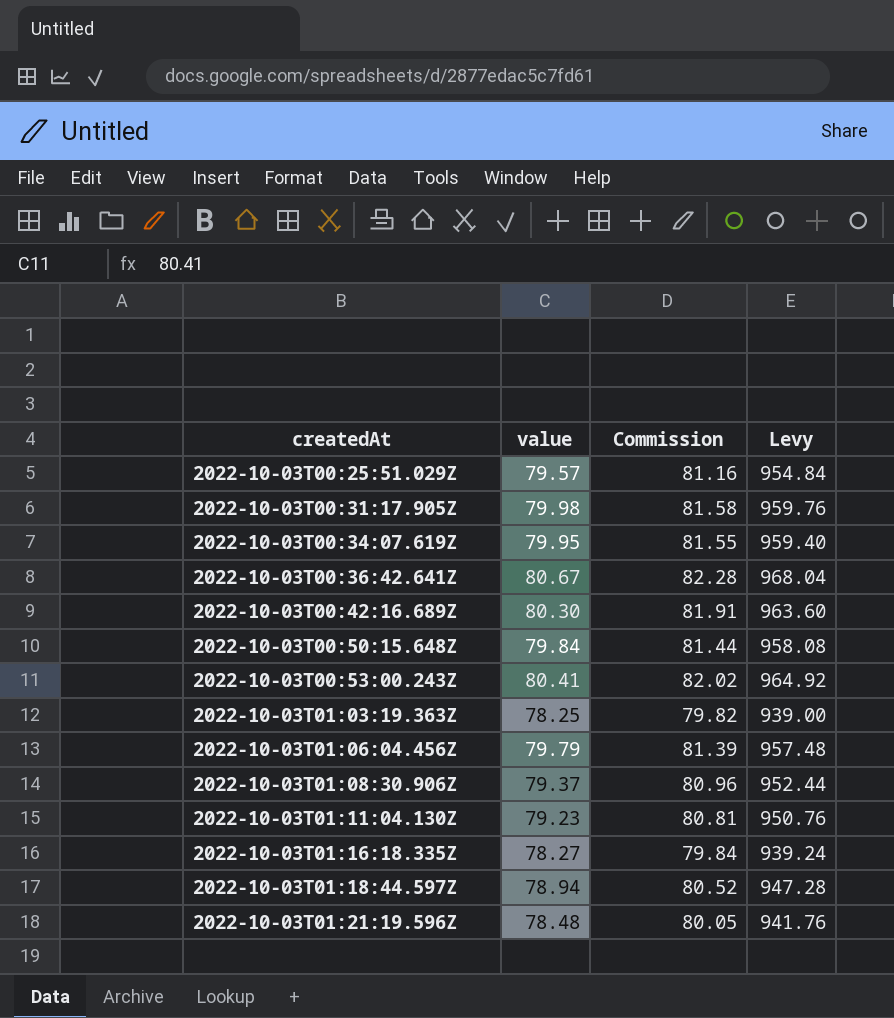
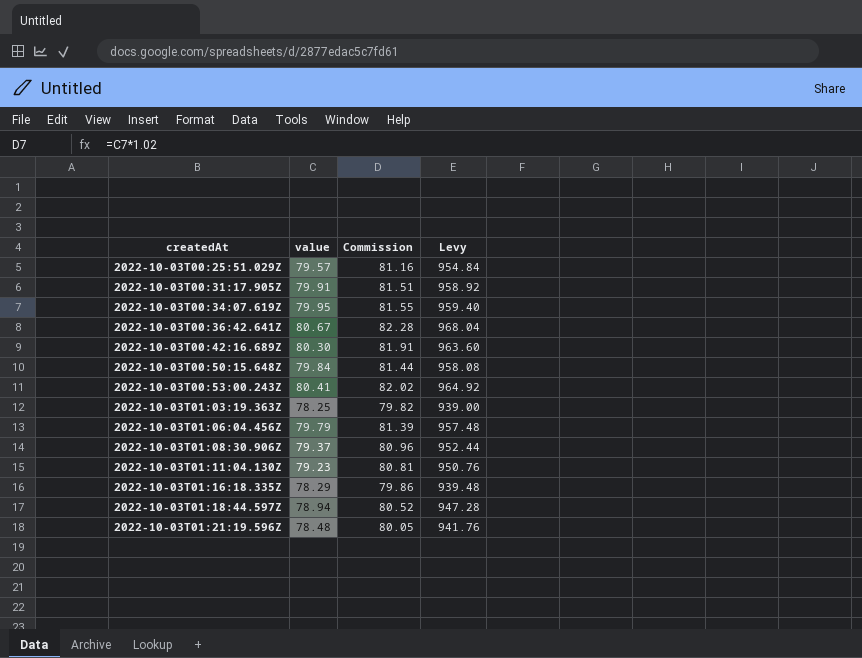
2022-10-03T00:31:17.905Z | value: 79.98 -> 79.91
2022-10-03T00:31:17.905Z | Commission: 81.58 -> 81.51
2022-10-03T00:31:17.905Z | Levy: 959.76 -> 958.92
2022-10-03T01:16:18.335Z | value: 78.27 -> 78.29
2022-10-03T01:16:18.335Z | Commission: 79.84 -> 79.86
2022-10-03T01:16:18.335Z | Levy: 939.24 -> 939.48

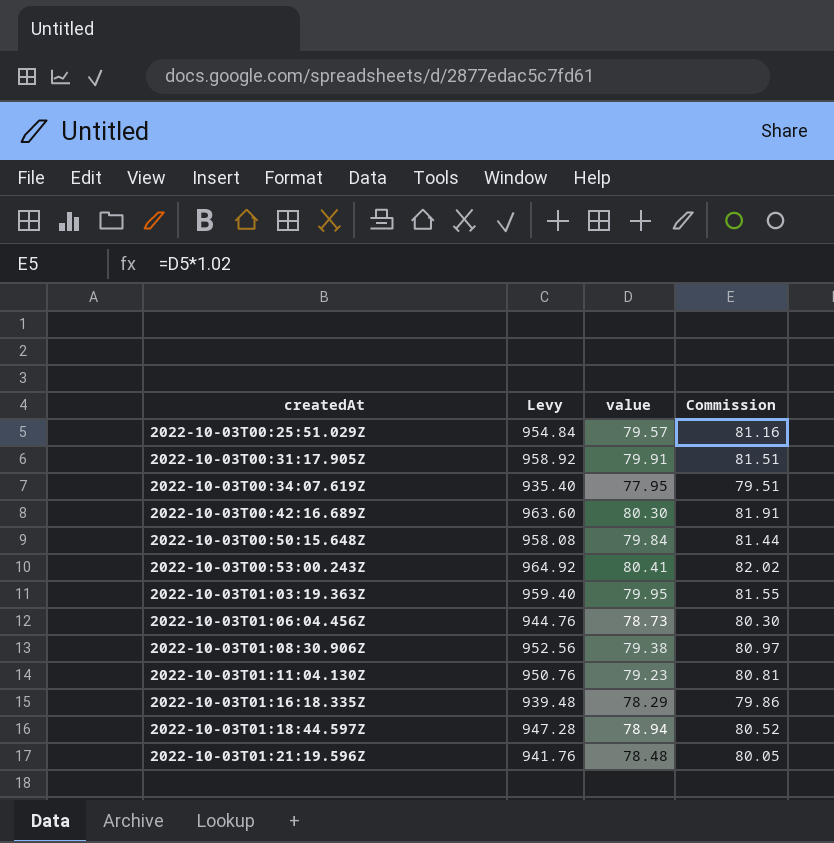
column Levy | position: 4 -> 2
row 2022-10-03T00:36:42.641Z: 80.67 | 82.28 | 968.04 -> none
2022-10-03T00:34:07.619Z | Levy: 959.40 -> 935.40
2022-10-03T00:34:07.619Z | value: 79.95 -> 77.95
2022-10-03T00:34:07.619Z | Commission: 81.55 -> 79.51
2022-10-03T01:03:19.363Z | Levy: 939.00 -> 959.40
2022-10-03T01:03:19.363Z | value: 78.25 -> 79.95
2022-10-03T01:03:19.363Z | Commission: 79.82 -> 81.55
2022-10-03T01:06:04.456Z | Levy: 957.48 -> 944.76
2022-10-03T01:06:04.456Z | value: 79.79 -> 78.73
2022-10-03T01:06:04.456Z | Commission: 81.39 -> 80.30
2022-10-03T01:08:30.906Z | Levy: 952.44 -> 952.56
2022-10-03T01:08:30.906Z | value: 79.37 -> 79.38
2022-10-03T01:08:30.906Z | Commission: 80.96 -> 80.97

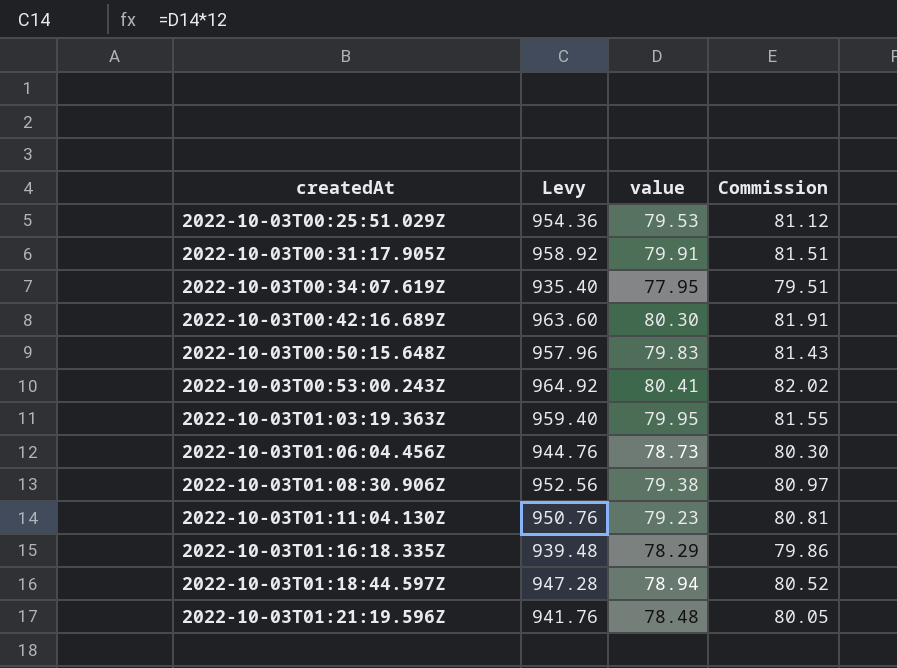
2022-10-03T00:25:51.029Z | Levy: 954.84 -> 954.36
2022-10-03T00:25:51.029Z | value: 79.57 -> 79.53
2022-10-03T00:25:51.029Z | Commission: 81.16 -> 81.12
2022-10-03T00:50:15.648Z | Levy: 958.08 -> 957.96
2022-10-03T00:50:15.648Z | value: 79.84 -> 79.83
2022-10-03T00:50:15.648Z | Commission: 81.44 -> 81.43

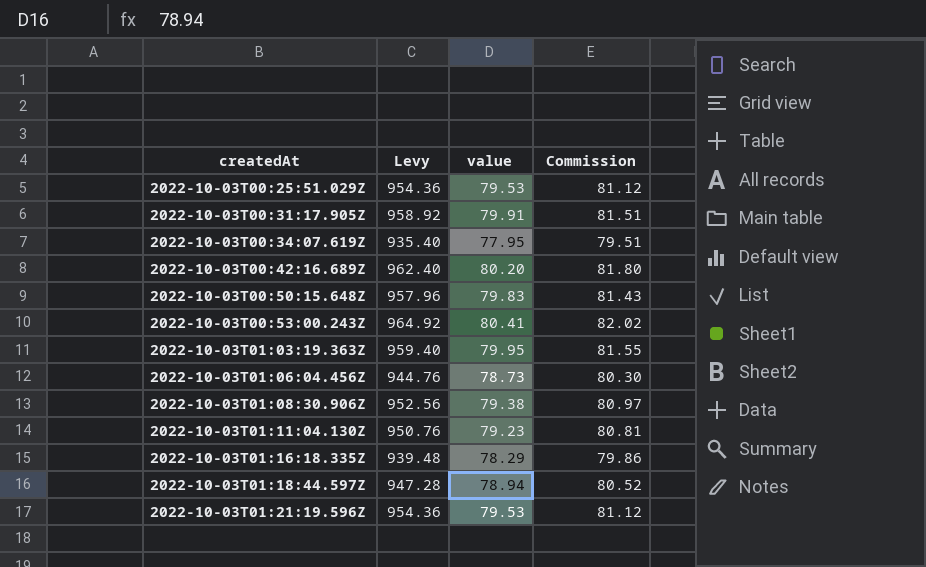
2022-10-03T00:42:16.689Z | Levy: 963.60 -> 962.40
2022-10-03T00:42:16.689Z | value: 80.30 -> 80.20
2022-10-03T00:42:16.689Z | Commission: 81.91 -> 81.80
2022-10-03T01:21:19.596Z | Levy: 941.76 -> 954.36
2022-10-03T01:21:19.596Z | value: 78.48 -> 79.53
2022-10-03T01:21:19.596Z | Commission: 80.05 -> 81.12

